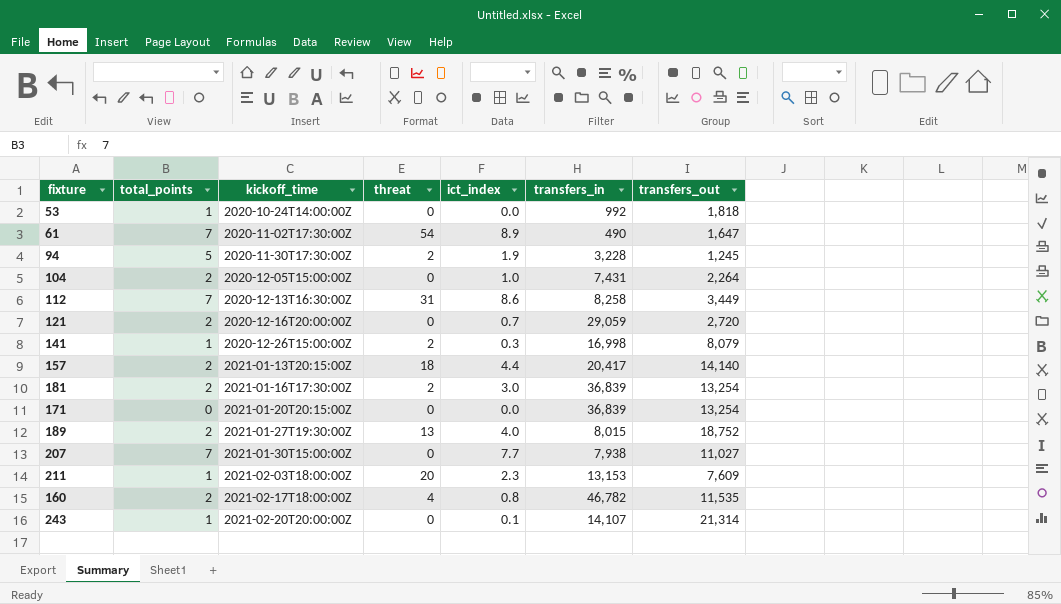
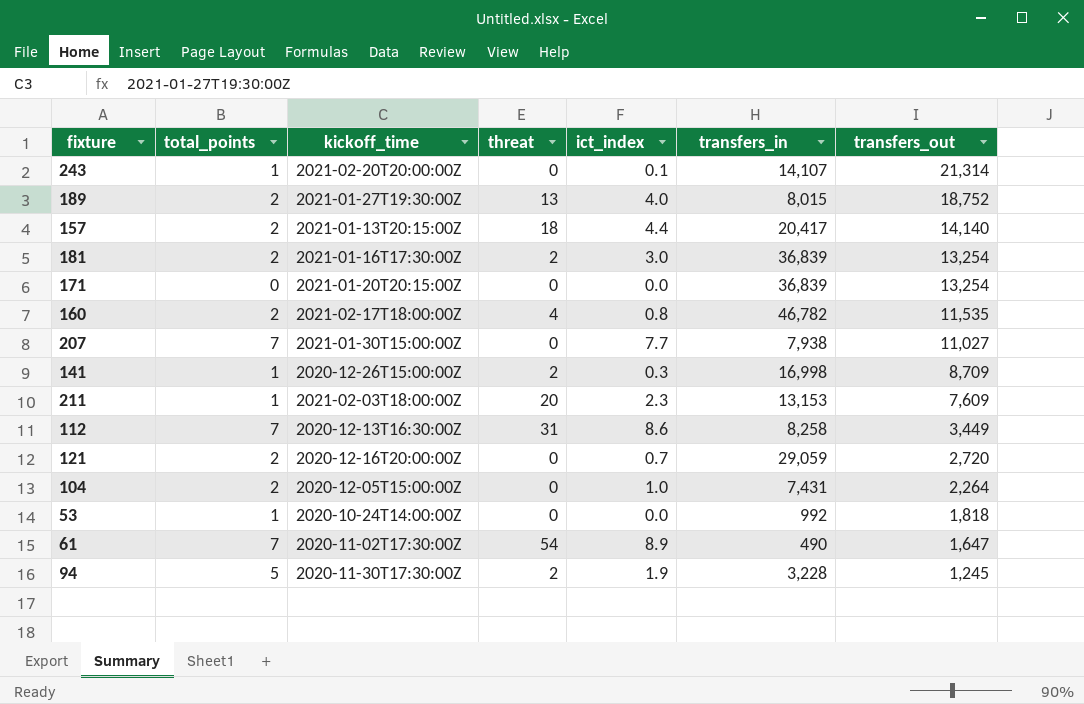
row order: kickoff_time ascending -> transfers_out descending
141 | transfers_out: 8,079 -> 8,709

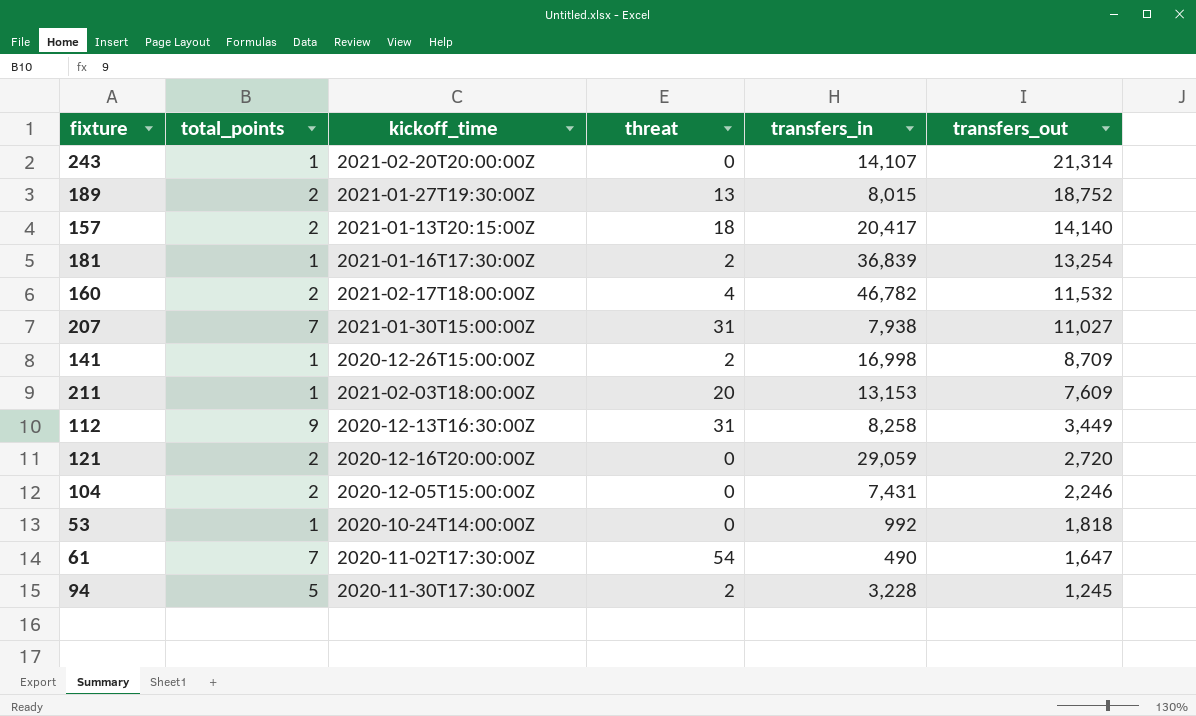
column ict_index | position: 5 -> none
row 171: 0 | 2021-01-20T20:15:00Z | 0 | 0.0 | 36,839 | 13,254 -> none
181 | total_points: 2 -> 1
160 | transfers_out: 11,535 -> 11,532
207 | threat: 0 -> 31
112 | total_points: 7 -> 9
104 | transfers_out: 2,264 -> 2,246

